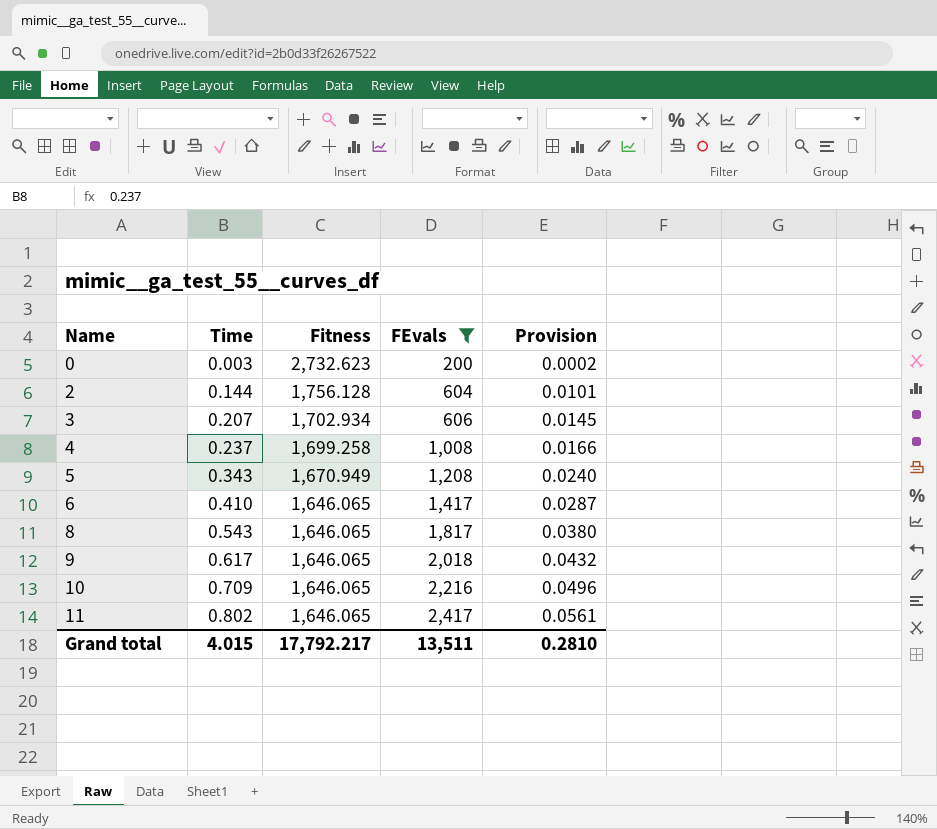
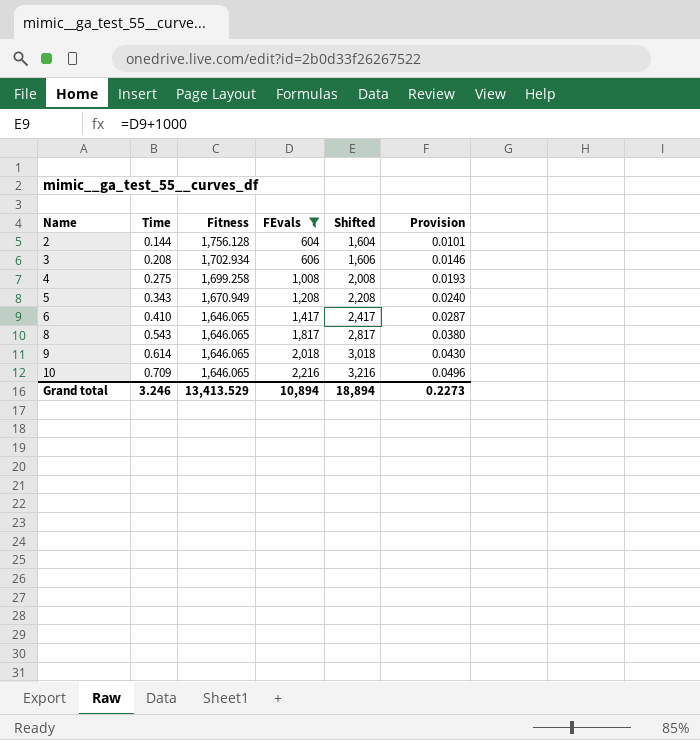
column Shifted | formula: none -> [FEvals] + 1000
row 0: 0.003 | 2,732.623 | 200 | 0.0002 -> none
row 11: 0.802 | 1,646.065 | 2,417 | 0.0561 -> none
3 | Time: 0.207 -> 0.208
3 | Provision: 0.0145 -> 0.0146
4 | Time: 0.237 -> 0.275
4 | Provision: 0.0166 -> 0.0193
9 | Time: 0.617 -> 0.614
9 | Provision: 0.0432 -> 0.0430
Grand total | Time: 4.015 -> 3.246
Grand total | Fitness: 17,792.217 -> 13,413.529
Grand total | FEvals: 13,511 -> 10,894
Grand total | Provision: 0.2810 -> 0.2273

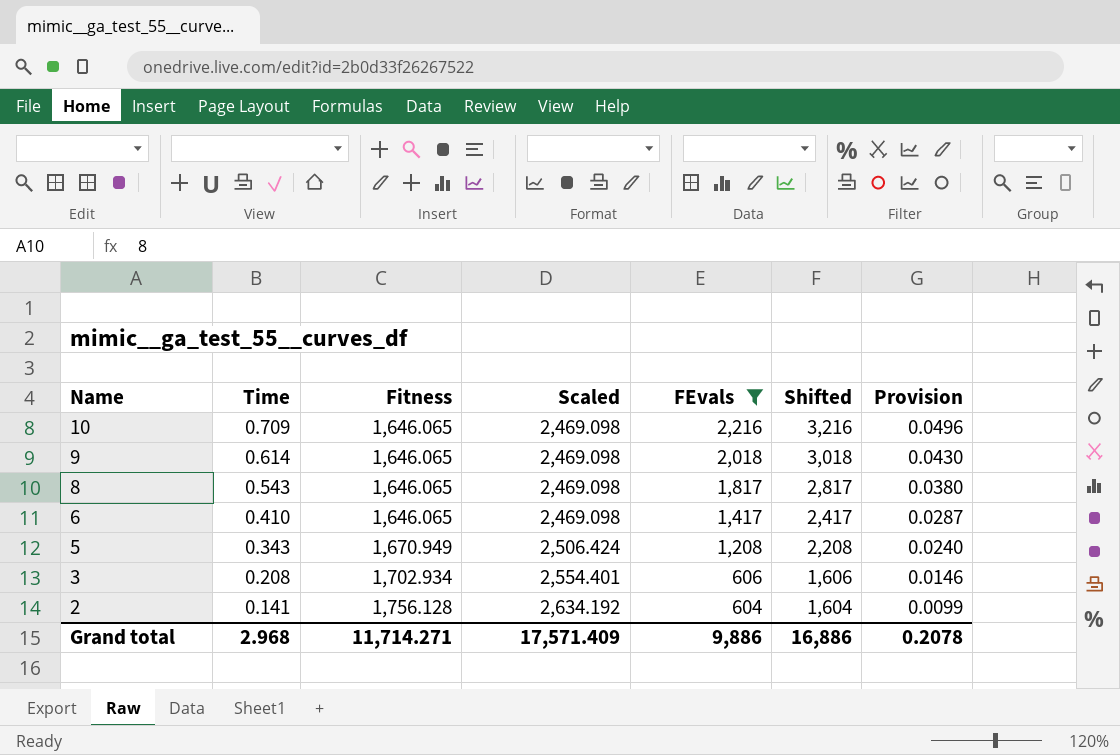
row order: Name ascending -> Name descending
column Scaled | formula: none -> [Fitness] * 1.5
row 4: 0.275 | 1,699.258 | 1,008 | 2,008 | 0.0193 -> none
2 | Time: 0.144 -> 0.141
2 | Provision: 0.0101 -> 0.0099
Grand total | Time: 3.246 -> 2.968
Grand total | Fitness: 13,413.529 -> 11,714.271
Grand total | FEvals: 10,894 -> 9,886
Grand total | Shifted: 18,894 -> 16,886
Grand total | Provision: 0.2273 -> 0.2078

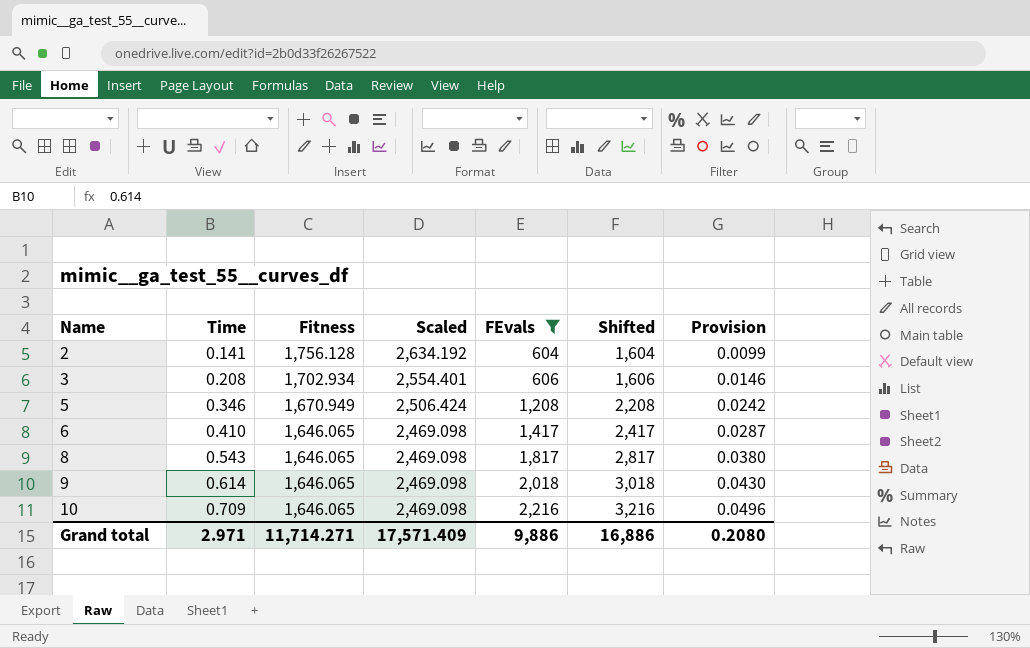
row order: Name descending -> Name ascending
5 | Time: 0.343 -> 0.346
5 | Provision: 0.0240 -> 0.0242
Grand total | Time: 2.968 -> 2.971
Grand total | Provision: 0.2078 -> 0.2080

